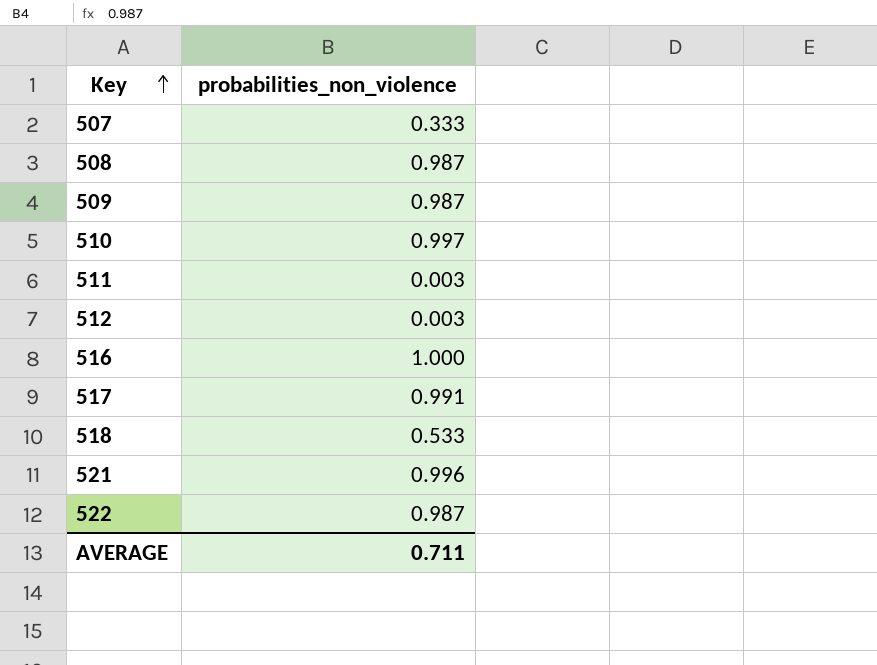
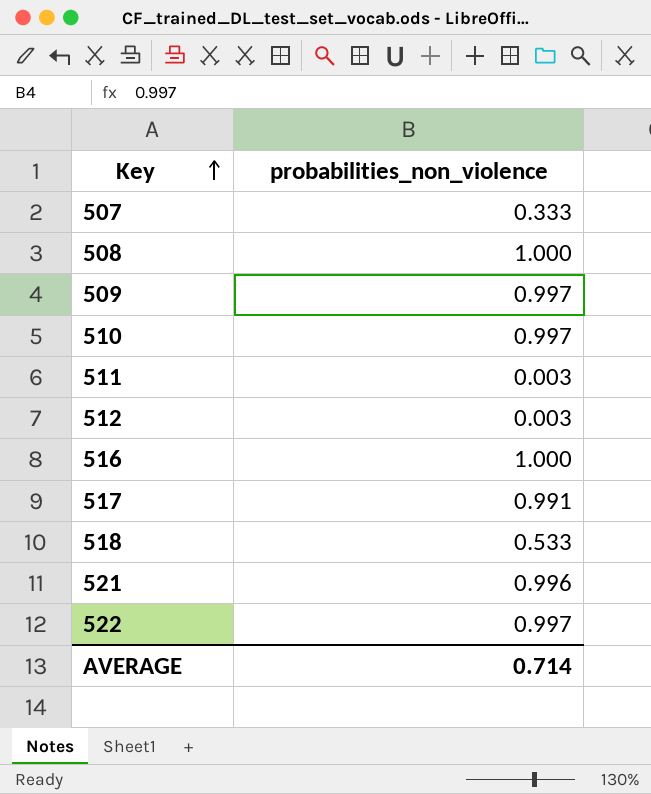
508 | probabilities_non_violence: 0.987 -> 1.000
509 | probabilities_non_violence: 0.987 -> 0.997
522 | probabilities_non_violence: 0.987 -> 0.997
AVERAGE | probabilities_non_violence: 0.711 -> 0.714

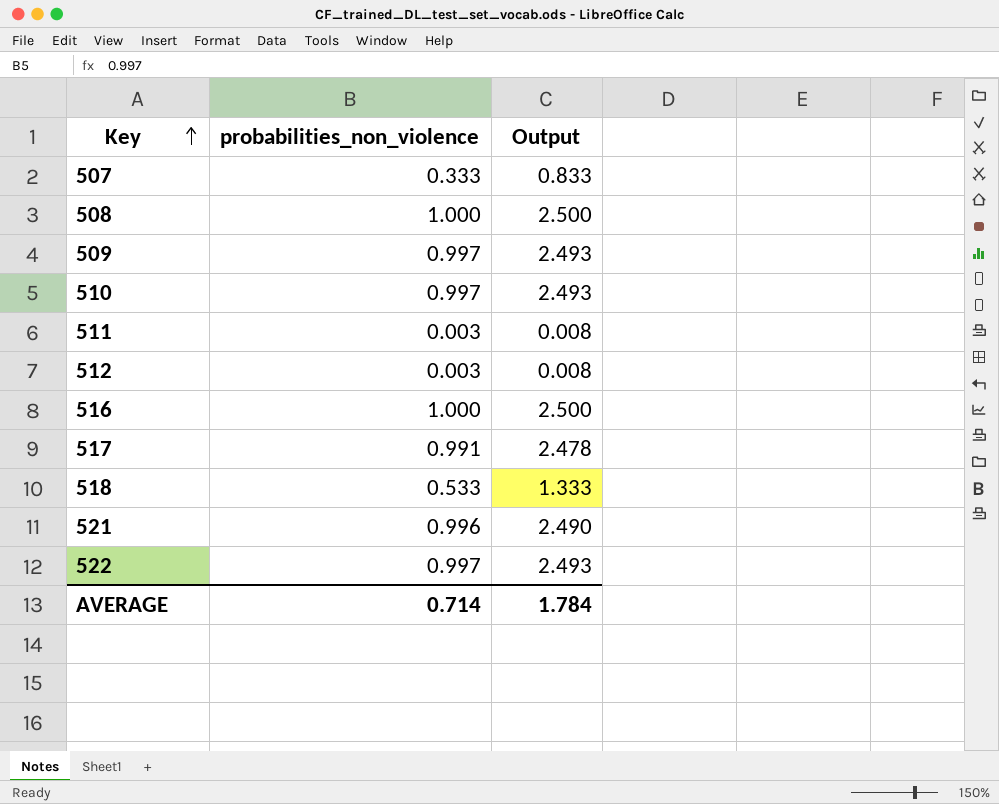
column Output | formula: none -> [probabilities_non_violence] * 2.5

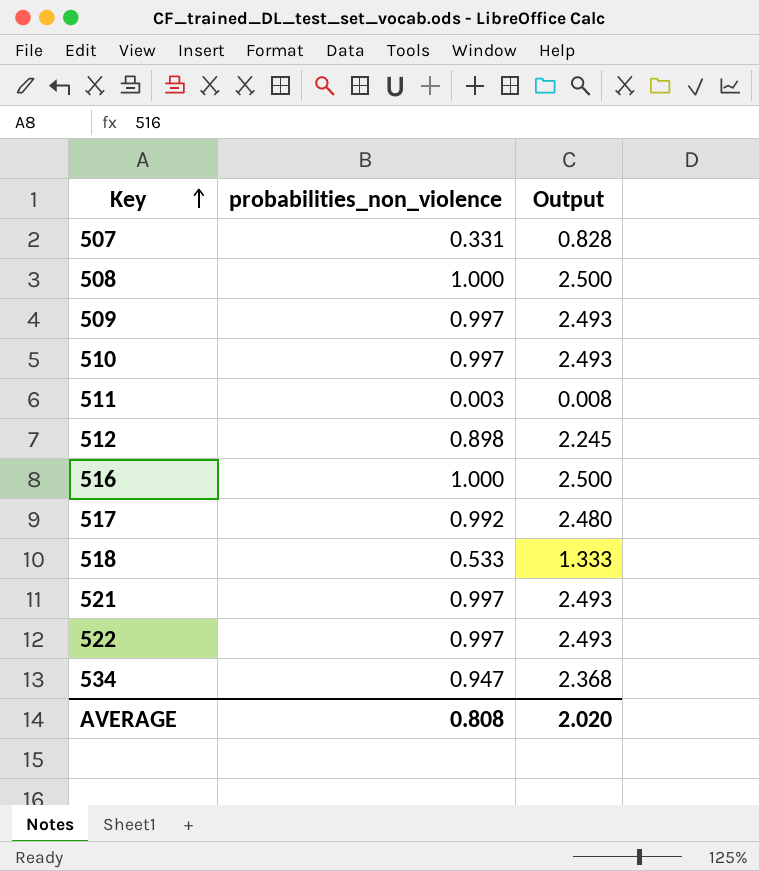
507 | probabilities_non_violence: 0.333 -> 0.331
507 | Output: 0.833 -> 0.828
512 | probabilities_non_violence: 0.003 -> 0.898
512 | Output: 0.008 -> 2.245
517 | probabilities_non_violence: 0.991 -> 0.992
517 | Output: 2.478 -> 2.480
521 | probabilities_non_violence: 0.996 -> 0.997
521 | Output: 2.490 -> 2.493
row 534: none -> 0.947 | 2.368
AVERAGE | probabilities_non_violence: 0.714 -> 0.808
AVERAGE | Output: 1.784 -> 2.020

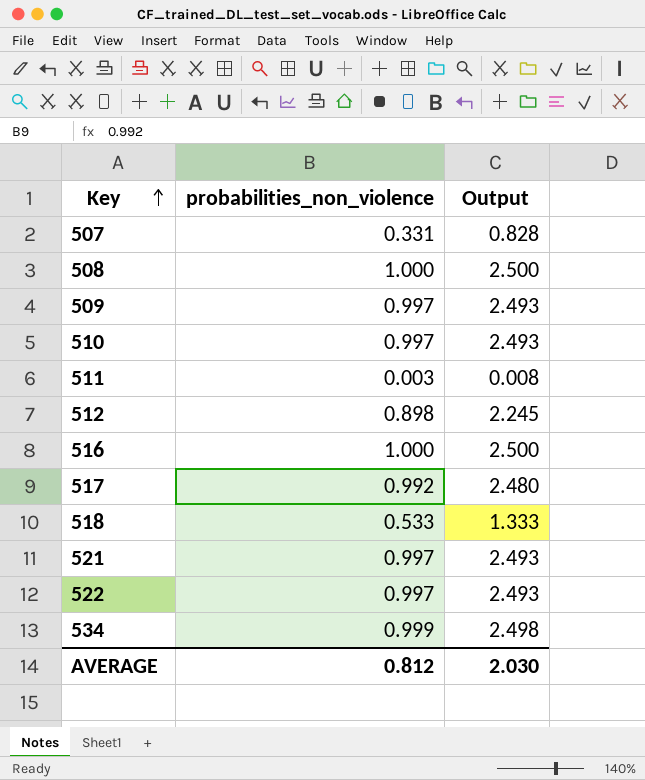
534 | probabilities_non_violence: 0.947 -> 0.999
534 | Output: 2.368 -> 2.498
AVERAGE | probabilities_non_violence: 0.808 -> 0.812
AVERAGE | Output: 2.020 -> 2.030

